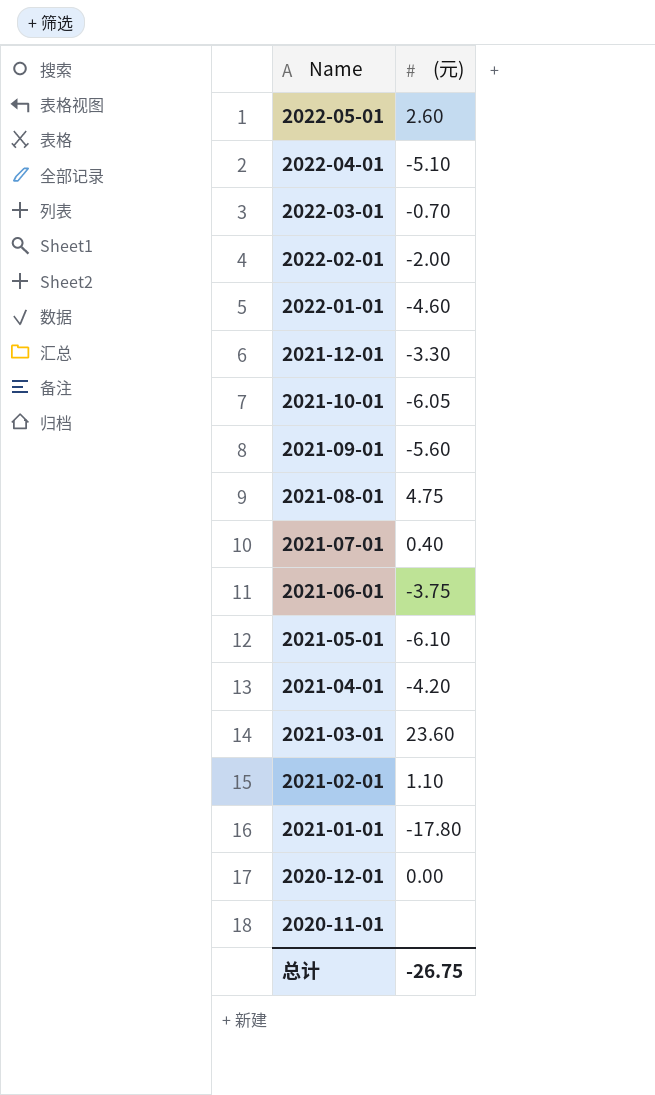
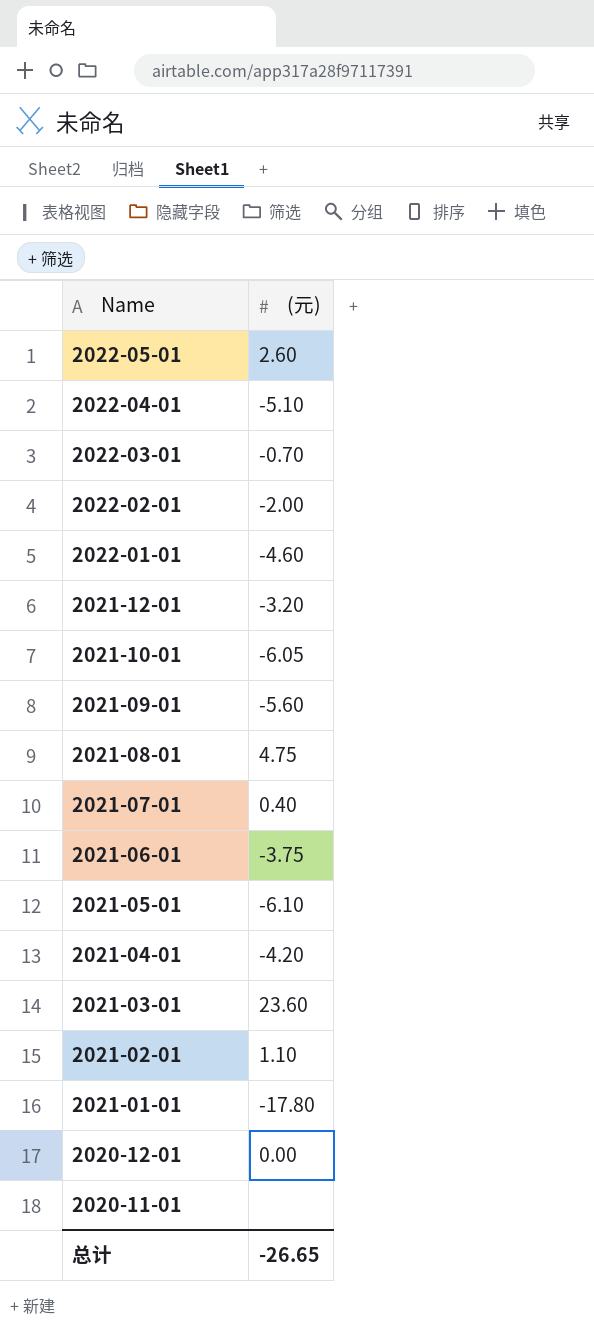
2021-12-01 | (元): -3.30 -> -3.20
总计 | (元): -26.75 -> -26.65

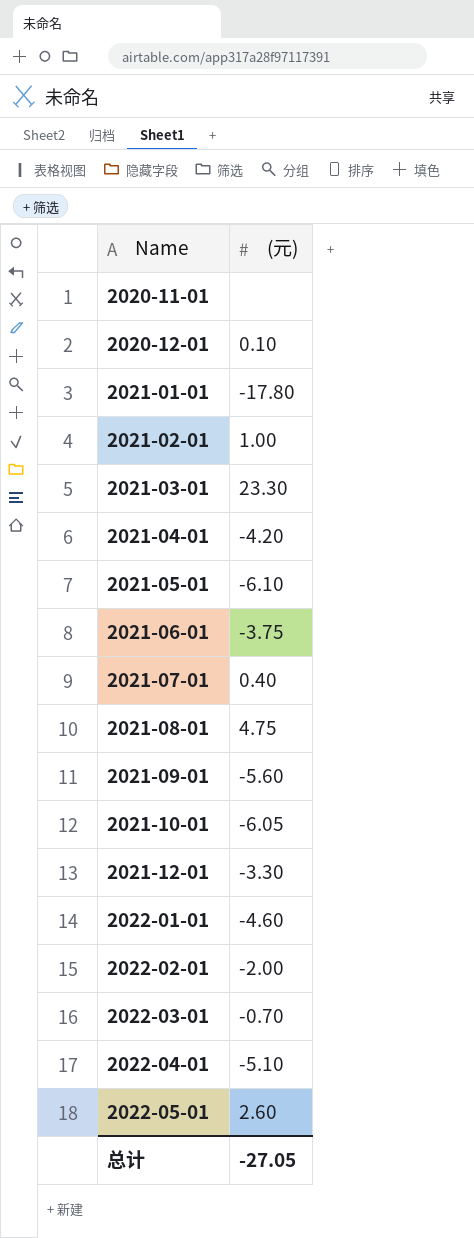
row order: Name descending -> Name ascending
2020-12-01 | (元): 0.00 -> 0.10
2021-02-01 | (元): 1.10 -> 1.00
2021-03-01 | (元): 23.60 -> 23.30
2021-12-01 | (元): -3.20 -> -3.30
总计 | (元): -26.65 -> -27.05

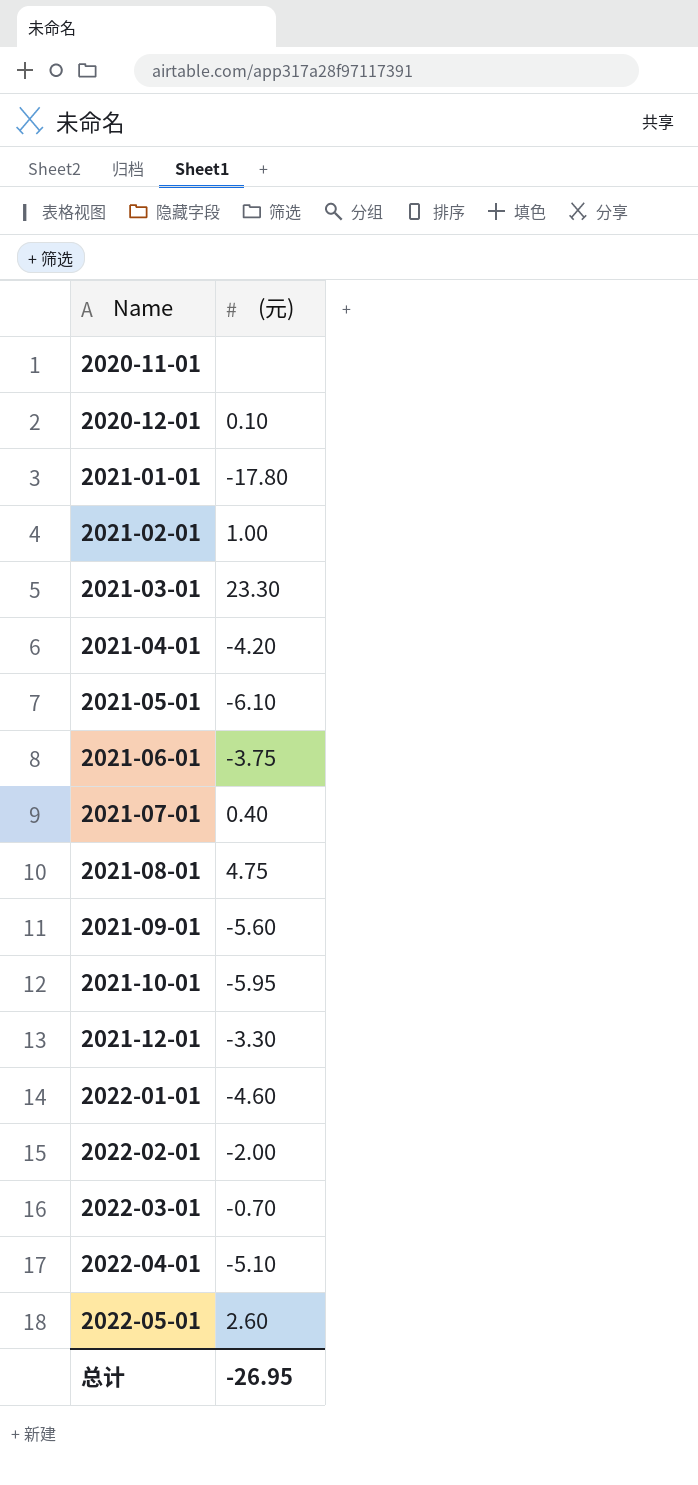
2021-10-01 | (元): -6.05 -> -5.95
总计 | (元): -27.05 -> -26.95

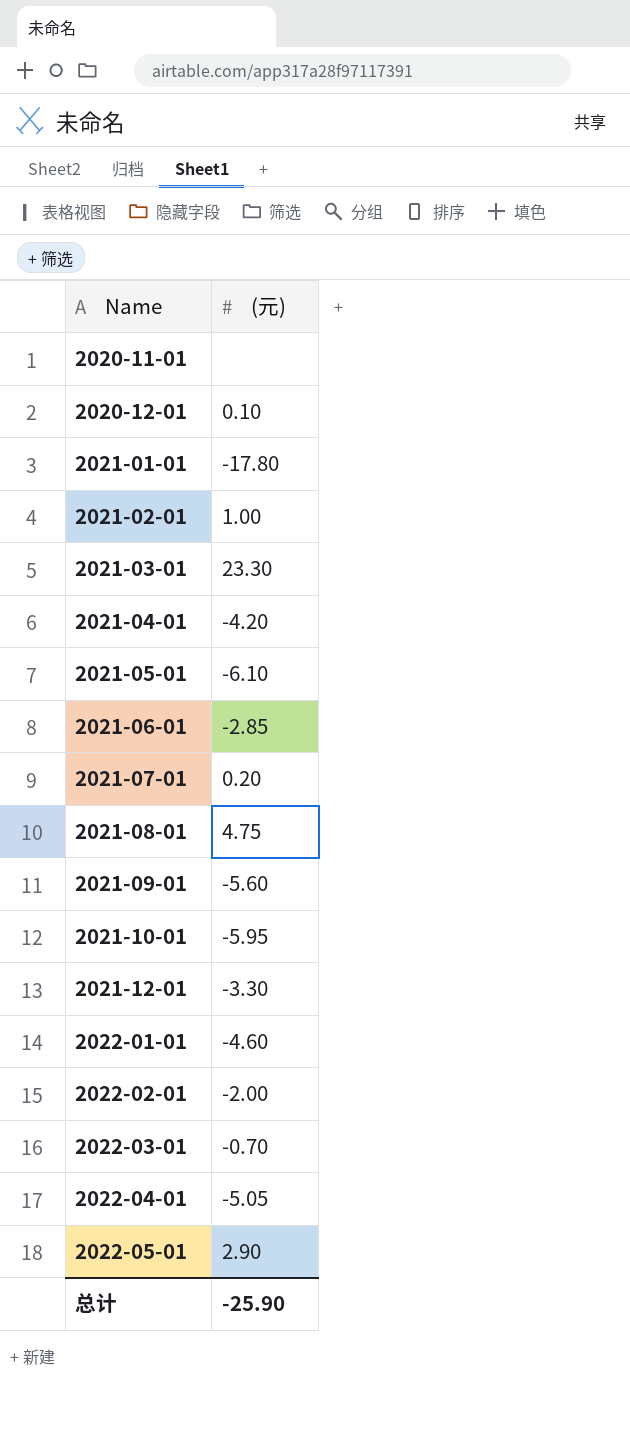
2021-06-01 | (元): -3.75 -> -2.85
2021-07-01 | (元): 0.40 -> 0.20
2022-04-01 | (元): -5.10 -> -5.05
2022-05-01 | (元): 2.60 -> 2.90
总计 | (元): -26.95 -> -25.90

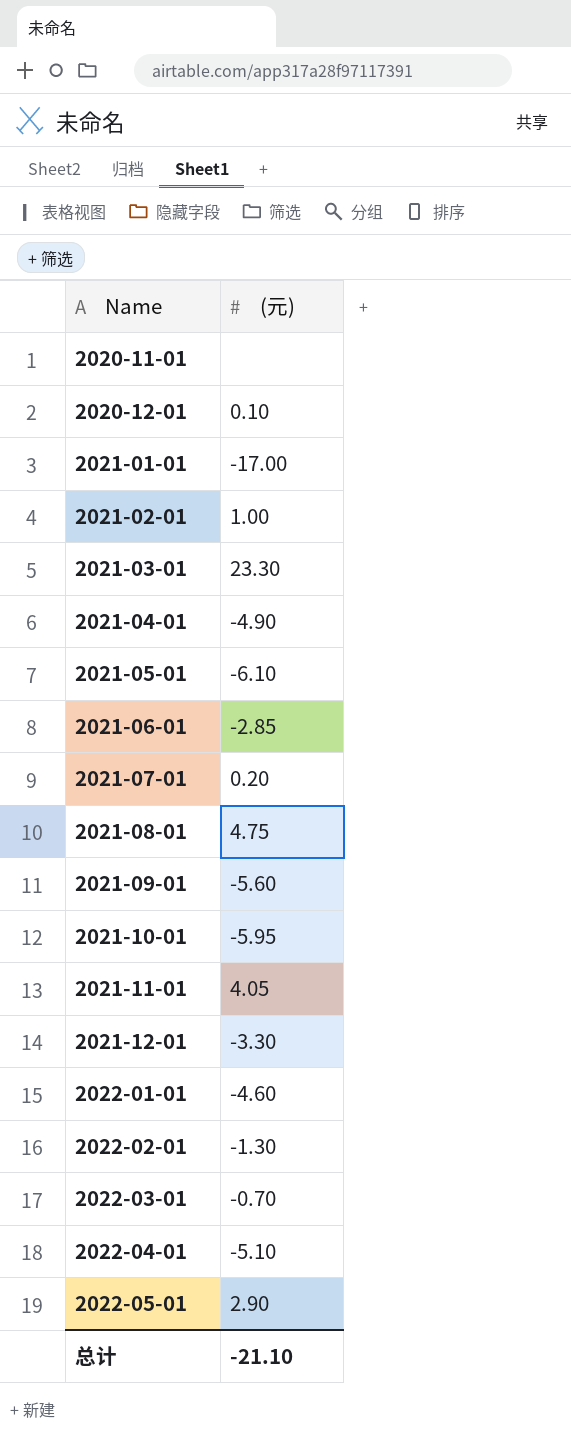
2021-01-01 | (元): -17.80 -> -17.00
2021-04-01 | (元): -4.20 -> -4.90
row 2021-11-01: none -> 4.05
2022-02-01 | (元): -2.00 -> -1.30
2022-04-01 | (元): -5.05 -> -5.10
总计 | (元): -25.90 -> -21.10

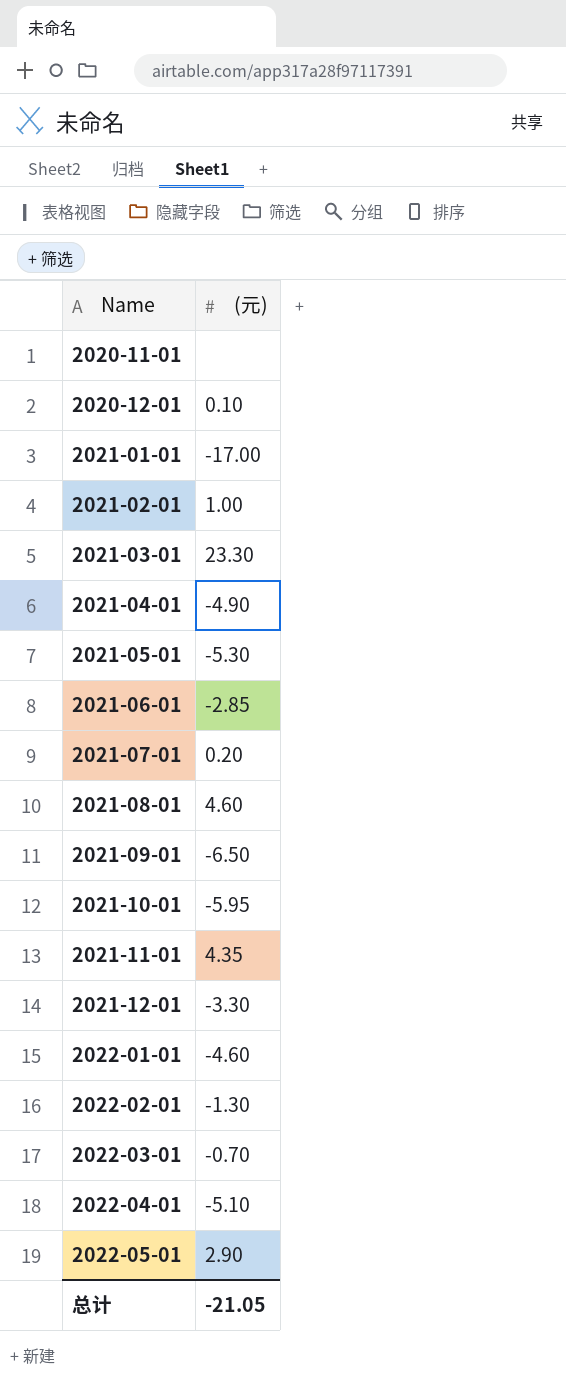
2021-05-01 | (元): -6.10 -> -5.30
2021-08-01 | (元): 4.75 -> 4.60
2021-09-01 | (元): -5.60 -> -6.50
2021-11-01 | (元): 4.05 -> 4.35
总计 | (元): -21.10 -> -21.05

